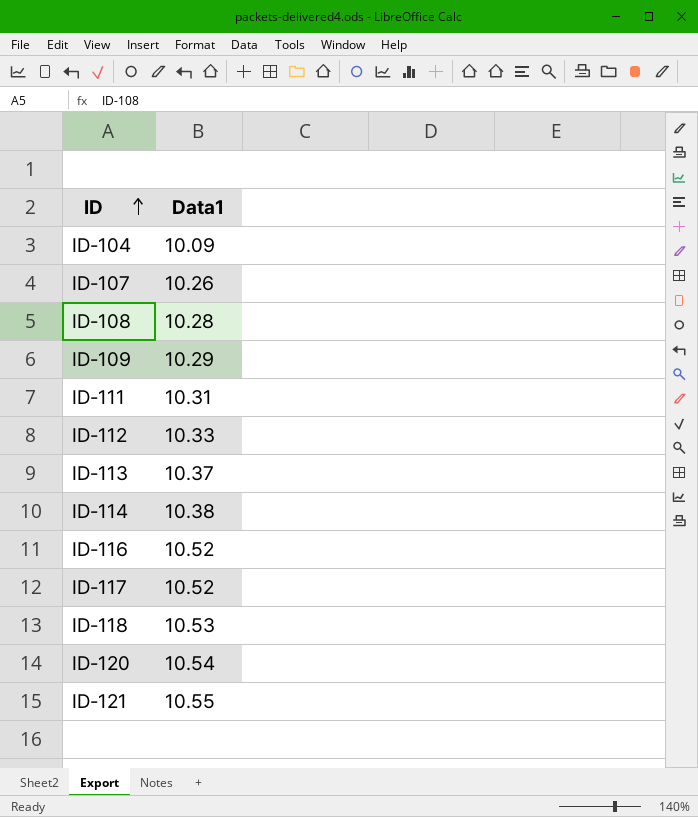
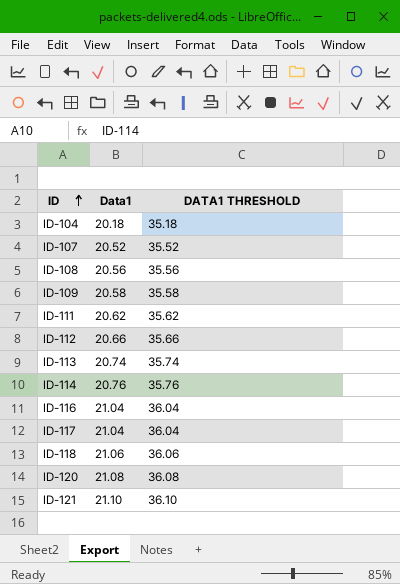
column DATA1 THRESHOLD | formula: none -> [Data1] + 15
ID-104 | Data1: 10.09 -> 20.18
ID-107 | Data1: 10.26 -> 20.52
ID-108 | Data1: 10.28 -> 20.56
ID-109 | Data1: 10.29 -> 20.58
ID-111 | Data1: 10.31 -> 20.62
ID-112 | Data1: 10.33 -> 20.66
ID-113 | Data1: 10.37 -> 20.74
ID-114 | Data1: 10.38 -> 20.76
ID-116 | Data1: 10.52 -> 21.04
ID-117 | Data1: 10.52 -> 21.04
ID-118 | Data1: 10.53 -> 21.06
ID-120 | Data1: 10.54 -> 21.08
ID-121 | Data1: 10.55 -> 21.10

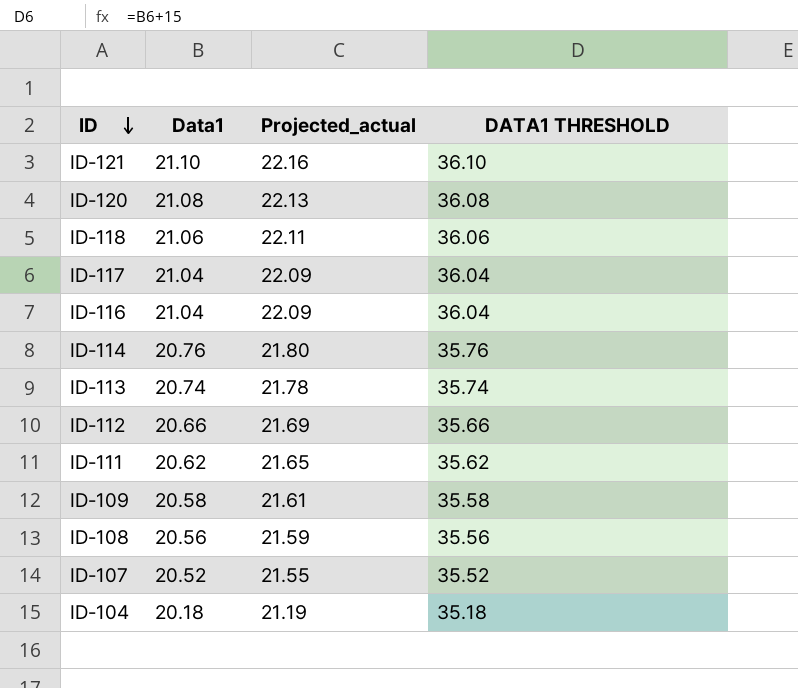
row order: ID ascending -> ID descending
column Projected_actual | formula: none -> [Data1] * 1.05

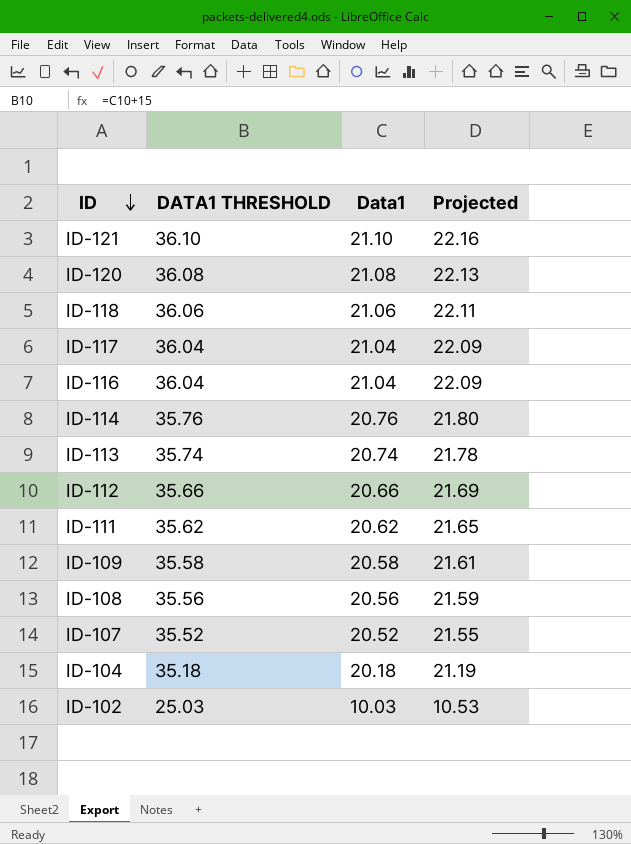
column DATA1 THRESHOLD | position: 4 -> 2
column name: Projected_actual -> Projected
row ID-102: none -> 25.03 | 10.03 | 10.53

